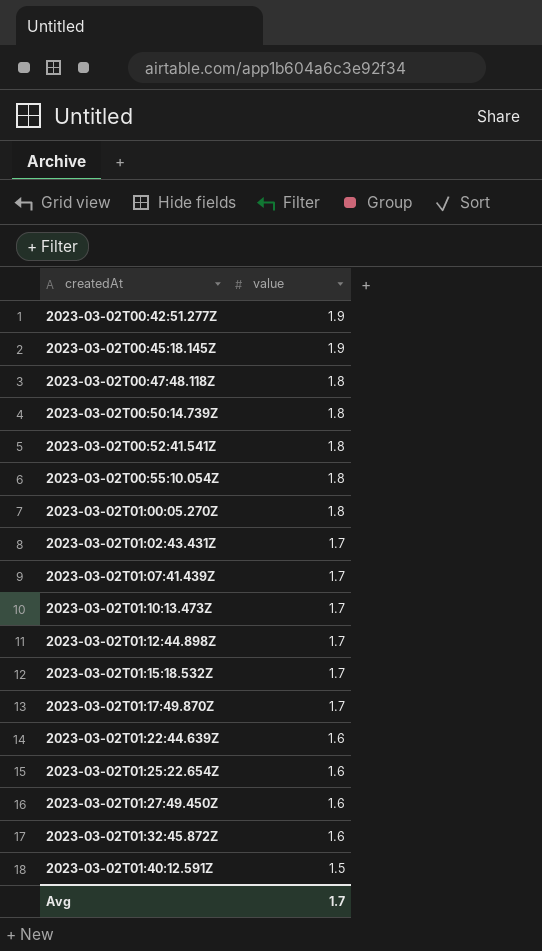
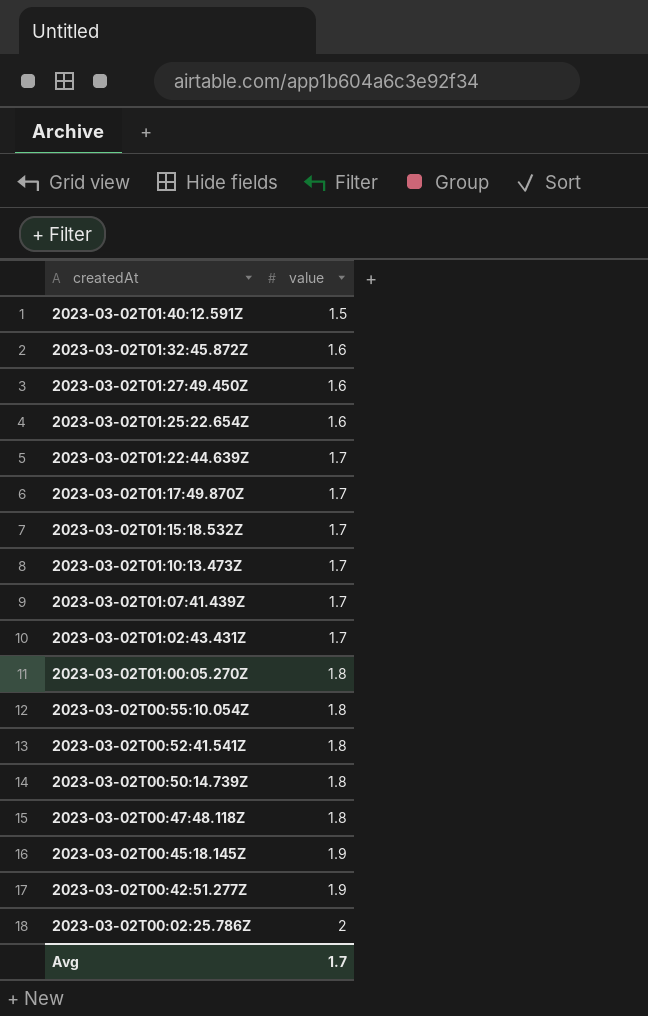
row order: createdAt ascending -> createdAt descending
row 2023-03-02T01:12:44.898Z: 1.7 -> none
2023-03-02T01:22:44.639Z | value: 1.6 -> 1.7
row 2023-03-02T00:02:25.786Z: none -> 2

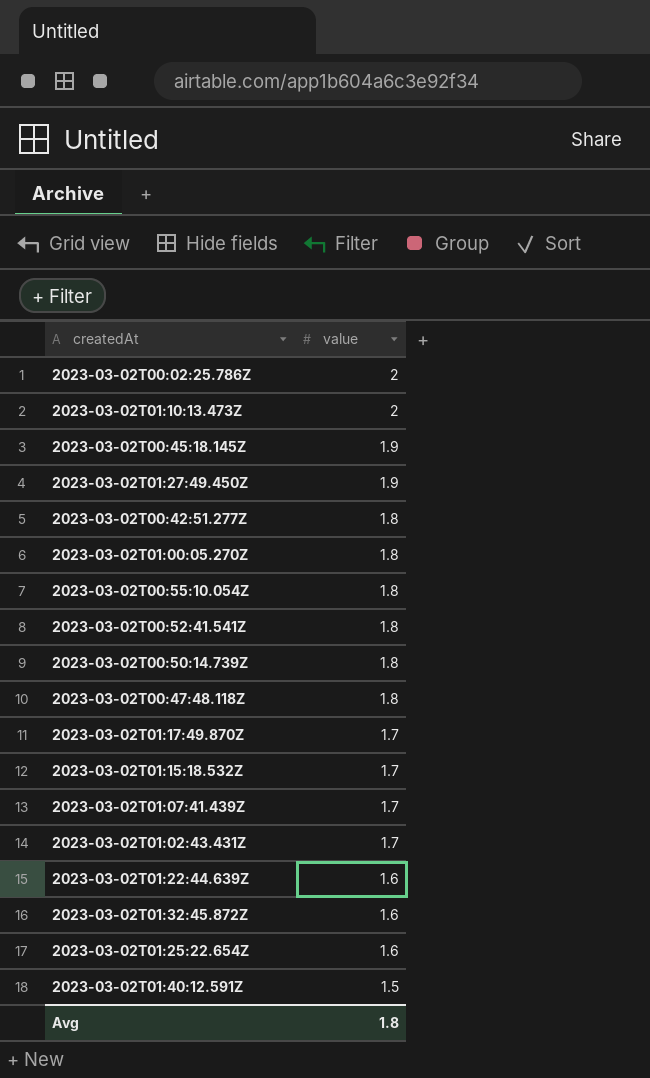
row order: createdAt descending -> value descending
2023-03-02T01:10:13.473Z | value: 1.7 -> 2
2023-03-02T01:27:49.450Z | value: 1.6 -> 1.9
2023-03-02T00:42:51.277Z | value: 1.9 -> 1.8
2023-03-02T01:22:44.639Z | value: 1.7 -> 1.6
Avg | value: 1.7 -> 1.8

